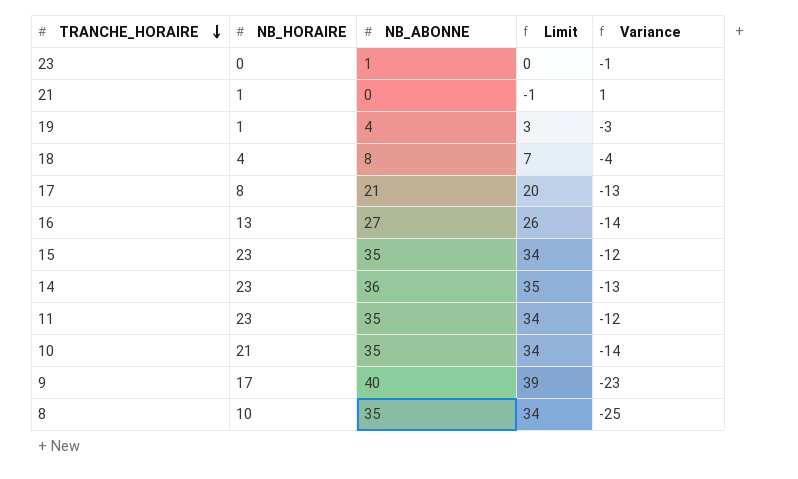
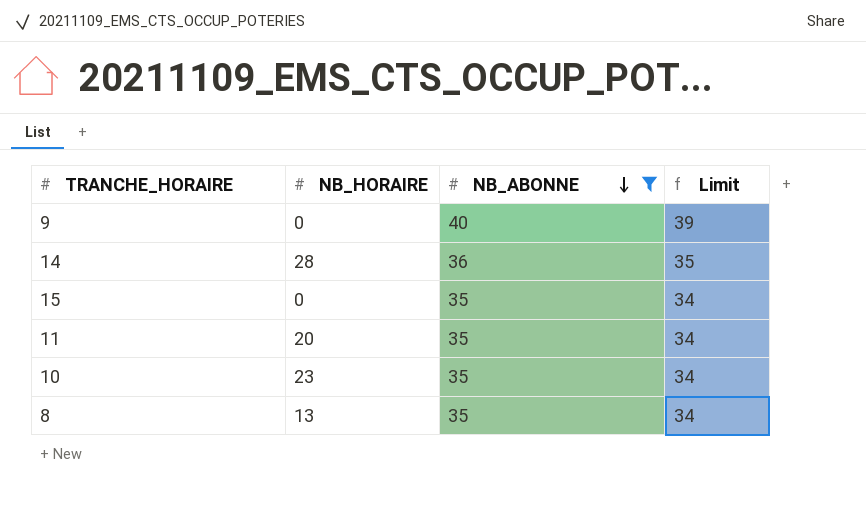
filter: none -> NB_ABONNE >= 35
row order: TRANCHE_HORAIRE descending -> NB_ABONNE descending
column Variance | formula: [NB_HORAIRE] - [NB_ABONNE] -> none
9 | NB_HORAIRE: 17 -> 0
14 | NB_HORAIRE: 23 -> 28
15 | NB_HORAIRE: 23 -> 0
11 | NB_HORAIRE: 23 -> 20
10 | NB_HORAIRE: 21 -> 23
8 | NB_HORAIRE: 10 -> 13

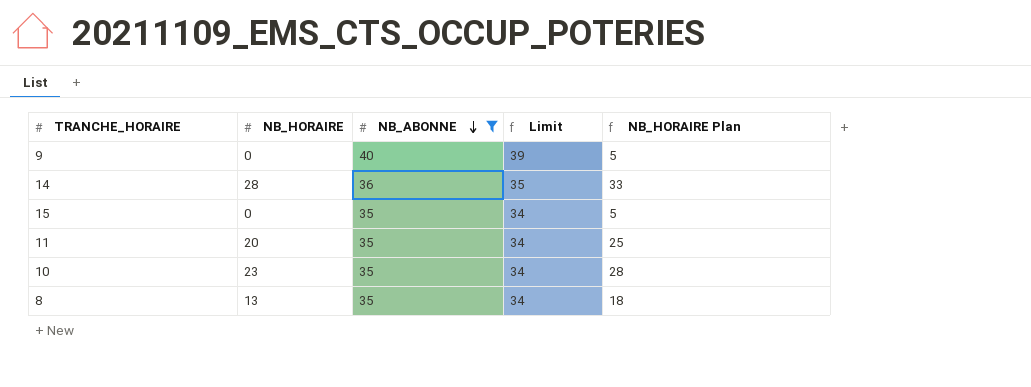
column NB_HORAIRE Plan | formula: none -> [NB_HORAIRE] + 5

